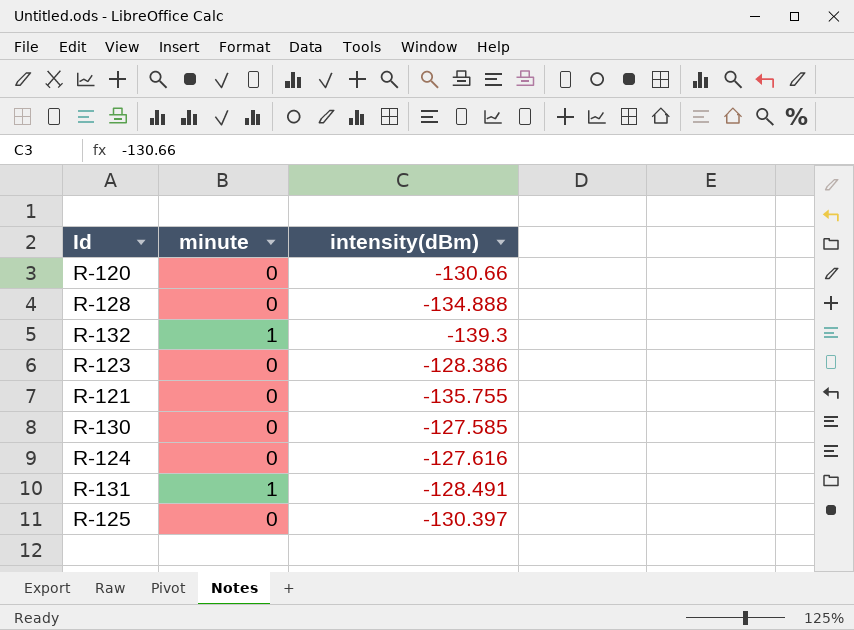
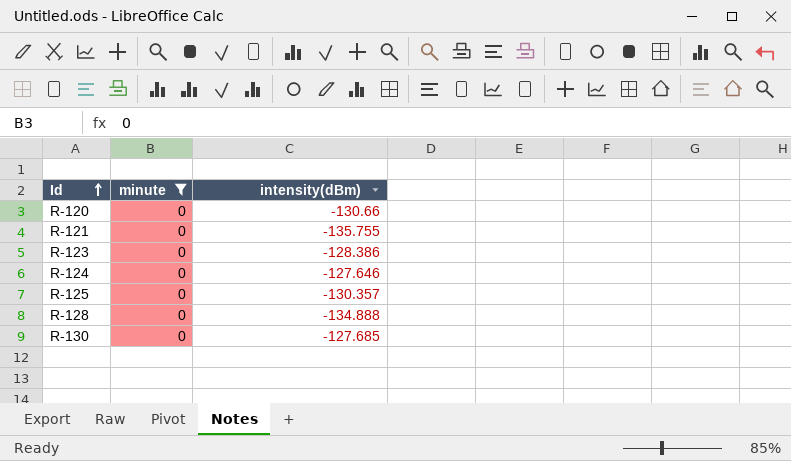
filter: none -> minute = 0
row order: none -> Id ascending
R-124 | intensity(dBm): -127.616 -> -127.646
R-125 | intensity(dBm): -130.397 -> -130.357
R-130 | intensity(dBm): -127.585 -> -127.685

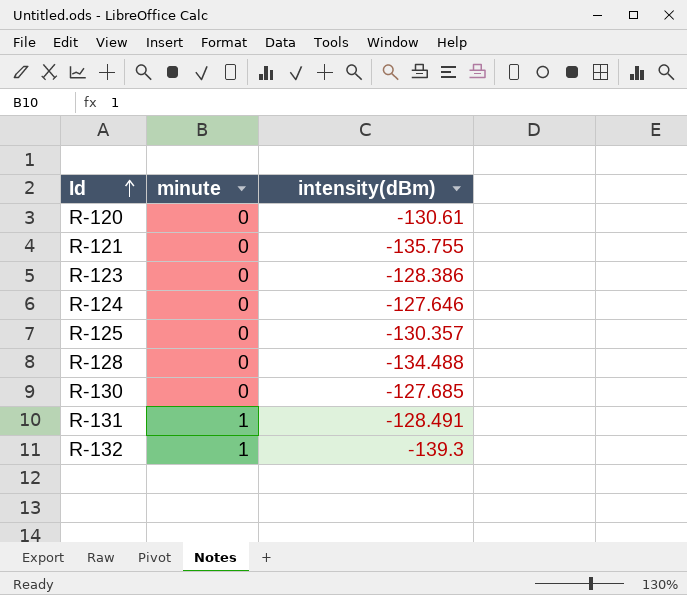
filter: minute = 0 -> none
R-120 | intensity(dBm): -130.66 -> -130.61
R-128 | intensity(dBm): -134.888 -> -134.488

